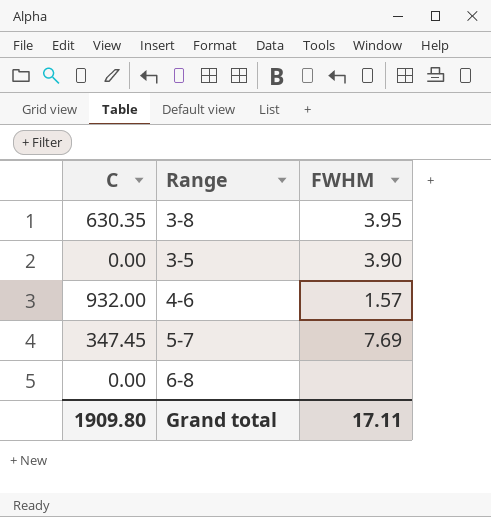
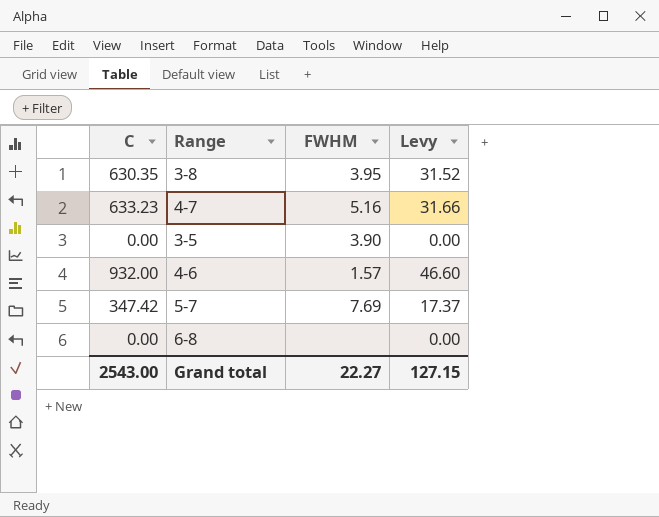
column Levy | formula: none -> [C] * 0.05
row 4-7: none -> 633.23 | 5.16 | 31.66
5-7 | C: 347.45 -> 347.42
Grand total | C: 1909.80 -> 2543.00
Grand total | FWHM: 17.11 -> 22.27

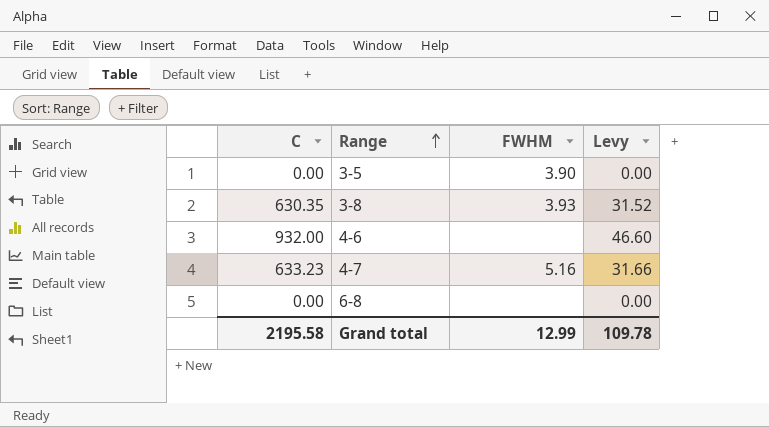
row order: none -> Range ascending
row 5-7: 347.42 | 7.69 | 17.37 -> none
3-8 | FWHM: 3.95 -> 3.93
4-6 | FWHM: 1.57 -> none
Grand total | C: 2543.00 -> 2195.58
Grand total | FWHM: 22.27 -> 12.99
Grand total | Levy: 127.15 -> 109.78

